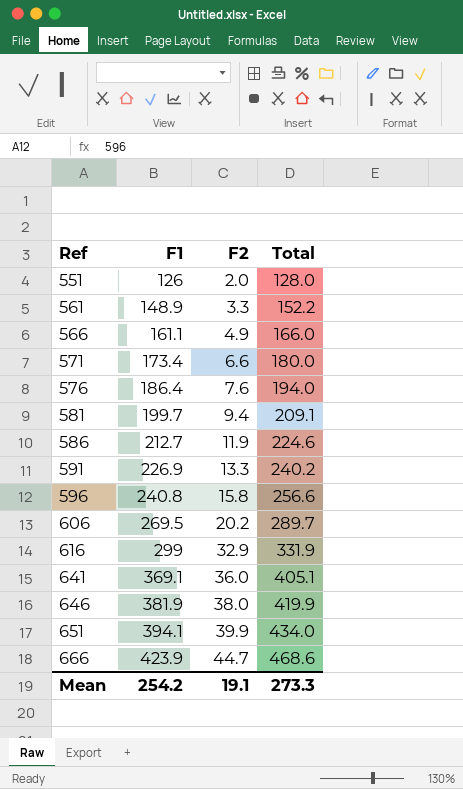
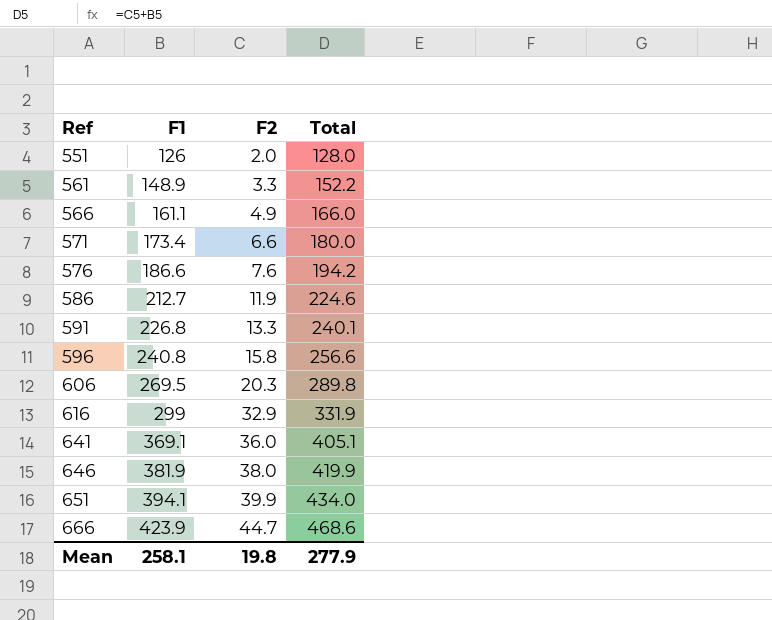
row 581: 199.7 | 9.4 | 209.1 -> none
576 | F1: 186.4 -> 186.6
576 | Total: 194.0 -> 194.2
591 | F1: 226.9 -> 226.8
591 | Total: 240.2 -> 240.1
606 | F2: 20.2 -> 20.3
606 | Total: 289.7 -> 289.8
Mean | F1: 254.2 -> 258.1
Mean | F2: 19.1 -> 19.8
Mean | Total: 273.3 -> 277.9

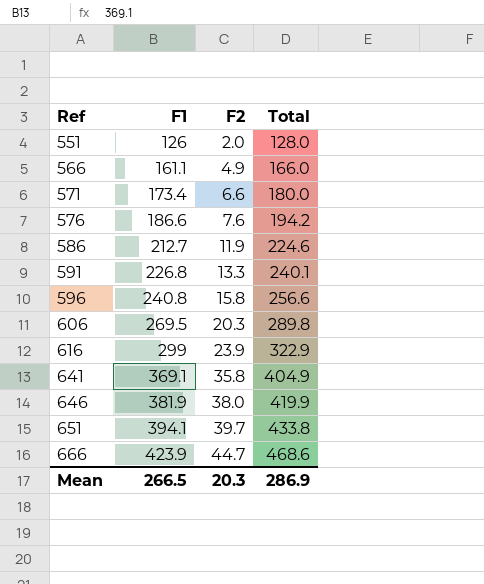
row 561: 148.9 | 3.3 | 152.2 -> none
616 | F2: 32.9 -> 23.9
616 | Total: 331.9 -> 322.9
641 | F2: 36.0 -> 35.8
641 | Total: 405.1 -> 404.9
651 | F2: 39.9 -> 39.7
651 | Total: 434.0 -> 433.8
Mean | F1: 258.1 -> 266.5
Mean | F2: 19.8 -> 20.3
Mean | Total: 277.9 -> 286.9

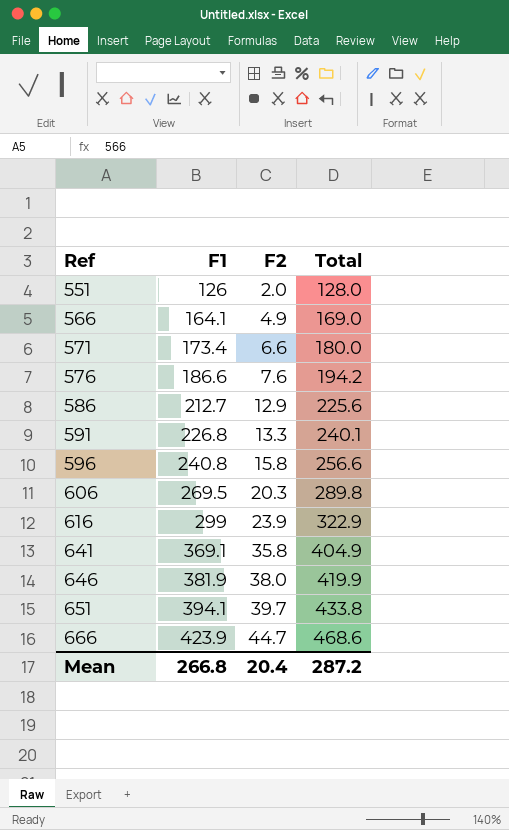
566 | F1: 161.1 -> 164.1
566 | Total: 166.0 -> 169.0
586 | F2: 11.9 -> 12.9
586 | Total: 224.6 -> 225.6
Mean | F1: 266.5 -> 266.8
Mean | F2: 20.3 -> 20.4
Mean | Total: 286.9 -> 287.2

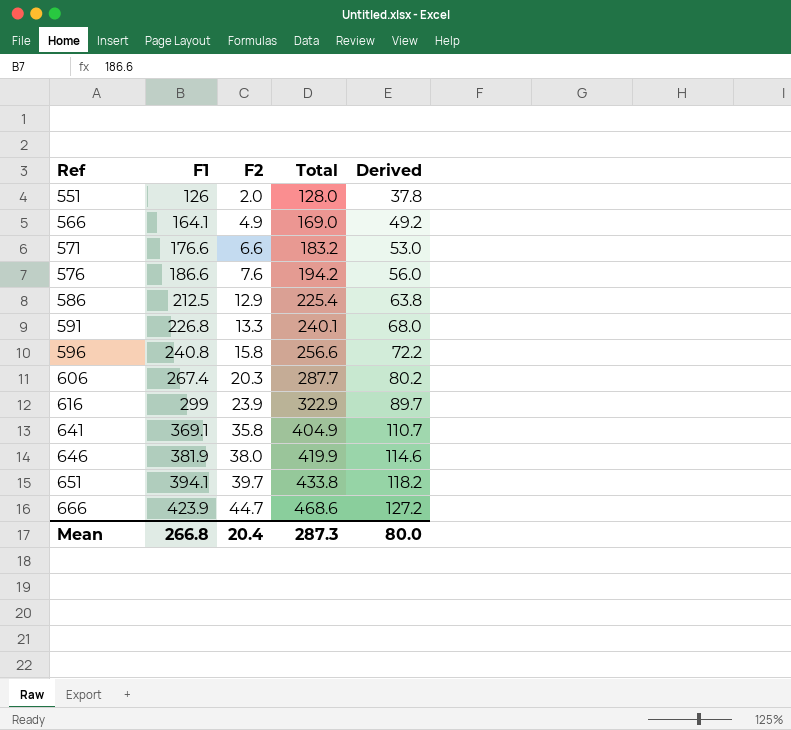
column Derived | formula: none -> [F1] * 0.3
571 | F1: 173.4 -> 176.6
571 | Total: 180.0 -> 183.2
586 | F1: 212.7 -> 212.5
586 | Total: 225.6 -> 225.4
606 | F1: 269.5 -> 267.4
606 | Total: 289.8 -> 287.7
Mean | Total: 287.2 -> 287.3

